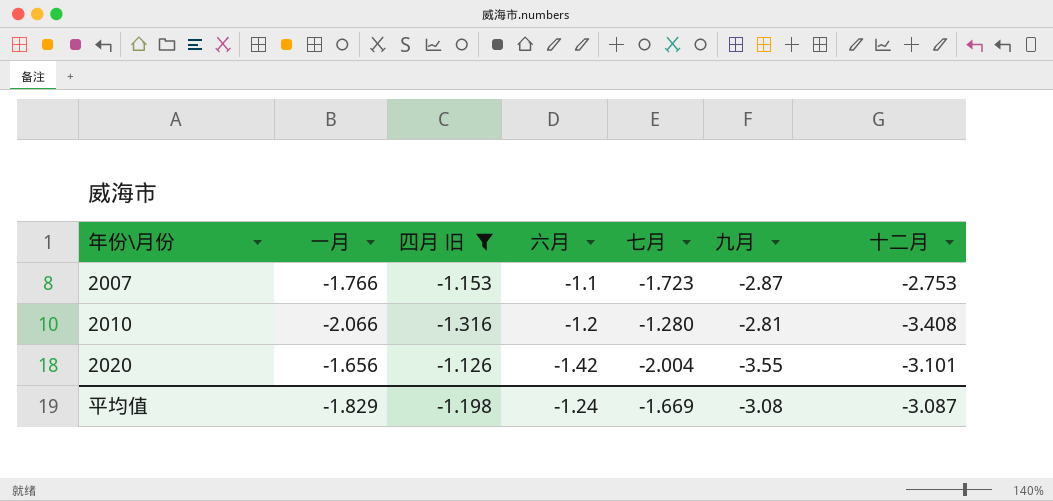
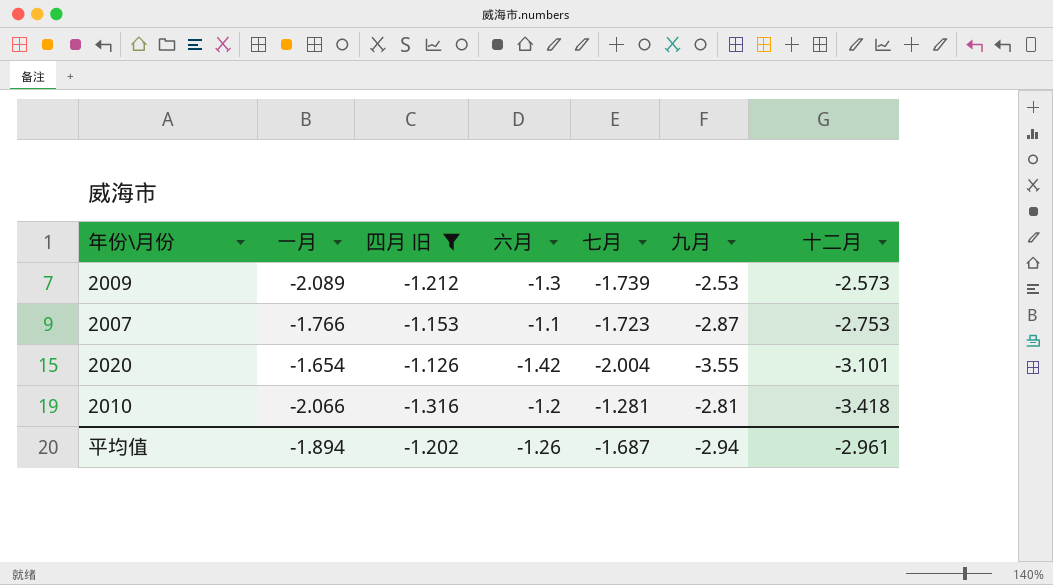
row order: 年份\月份 ascending -> 十二月 descending
row 2009: none -> -2.089 | -1.212 | -1.3 | -1.739 | -2.53 | -2.573
2020 | 一月: -1.656 -> -1.654
2010 | 七月: -1.280 -> -1.281
2010 | 十二月: -3.408 -> -3.418
平均值 | 一月: -1.829 -> -1.894
平均值 | 四月 旧: -1.198 -> -1.202
平均值 | 六月: -1.24 -> -1.26
平均值 | 七月: -1.669 -> -1.687
平均值 | 九月: -3.08 -> -2.94
平均值 | 十二月: -3.087 -> -2.961

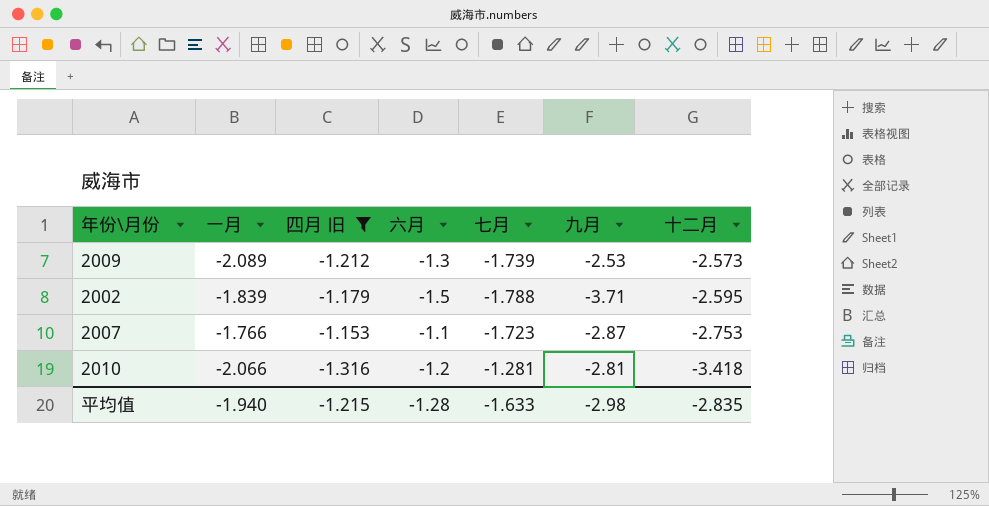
row 2020: -1.654 | -1.126 | -1.42 | -2.004 | -3.55 | -3.101 -> none
row 2002: none -> -1.839 | -1.179 | -1.5 | -1.788 | -3.71 | -2.595
平均值 | 一月: -1.894 -> -1.940
平均值 | 四月 旧: -1.202 -> -1.215
平均值 | 六月: -1.26 -> -1.28
平均值 | 七月: -1.687 -> -1.633
平均值 | 九月: -2.94 -> -2.98
平均值 | 十二月: -2.961 -> -2.835

